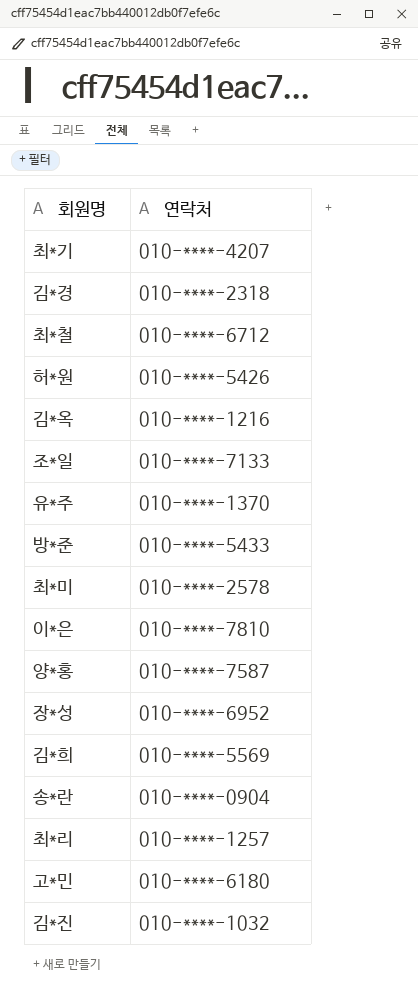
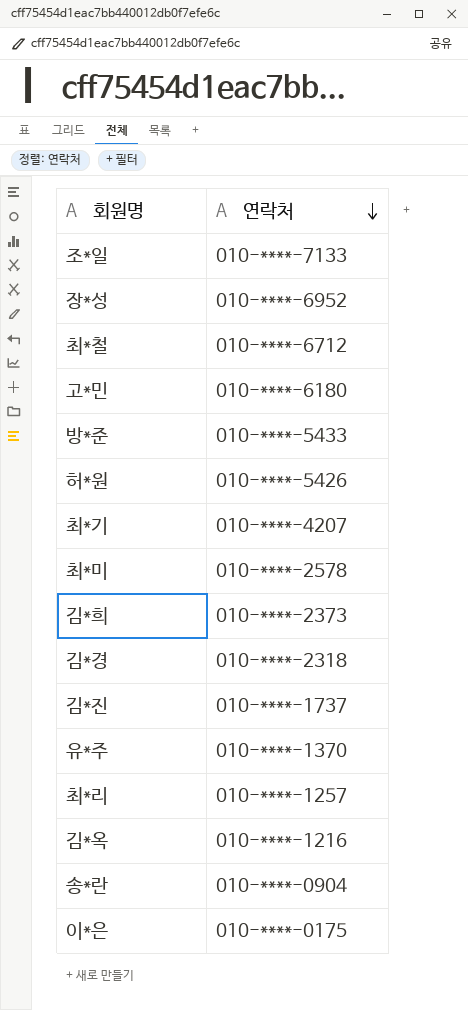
row order: none -> 연락처 descending
row 양*홍: 010-****-7587 -> none
김*희 | 연락처: 010-****-5569 -> 010-****-2373
김*진 | 연락처: 010-****-1032 -> 010-****-1737
이*은 | 연락처: 010-****-7810 -> 010-****-0175

